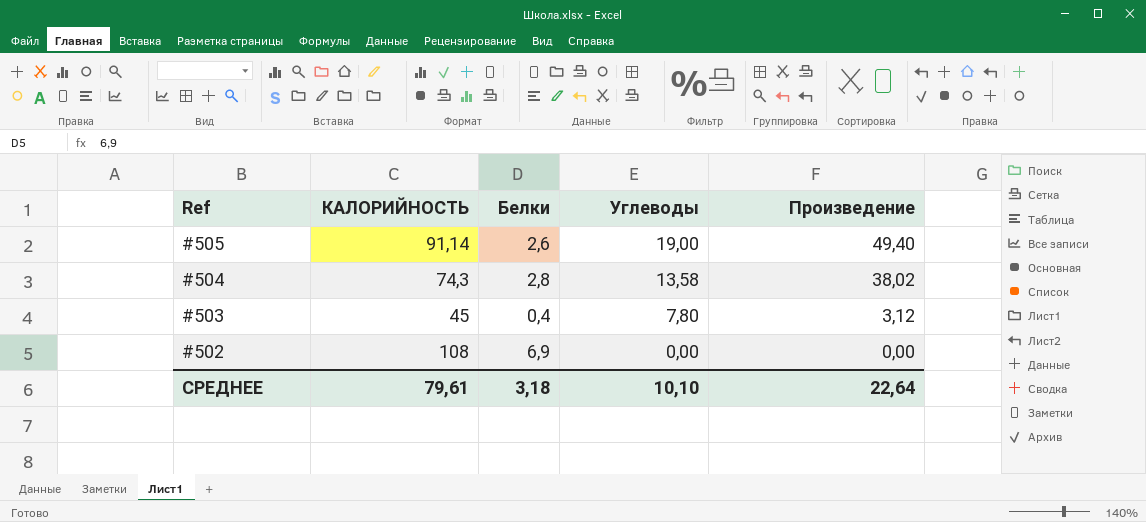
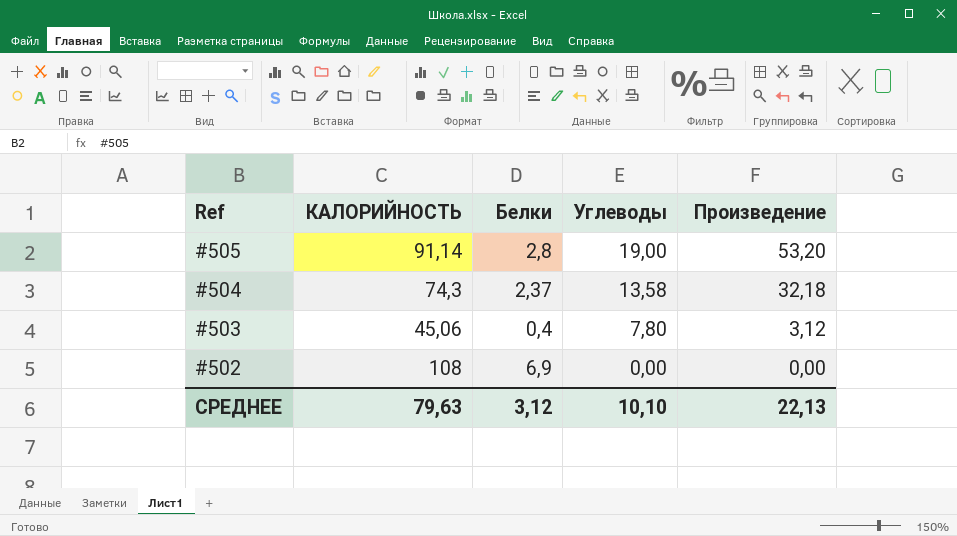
#505 | Белки: 2,6 -> 2,8
#505 | Произведение: 49,40 -> 53,20
#504 | Белки: 2,8 -> 2,37
#504 | Произведение: 38,02 -> 32,18
#503 | КАЛОРИЙНОСТЬ: 45 -> 45,06
СРЕДНЕЕ | КАЛОРИЙНОСТЬ: 79,61 -> 79,63
СРЕДНЕЕ | Белки: 3,18 -> 3,12
СРЕДНЕЕ | Произведение: 22,64 -> 22,13

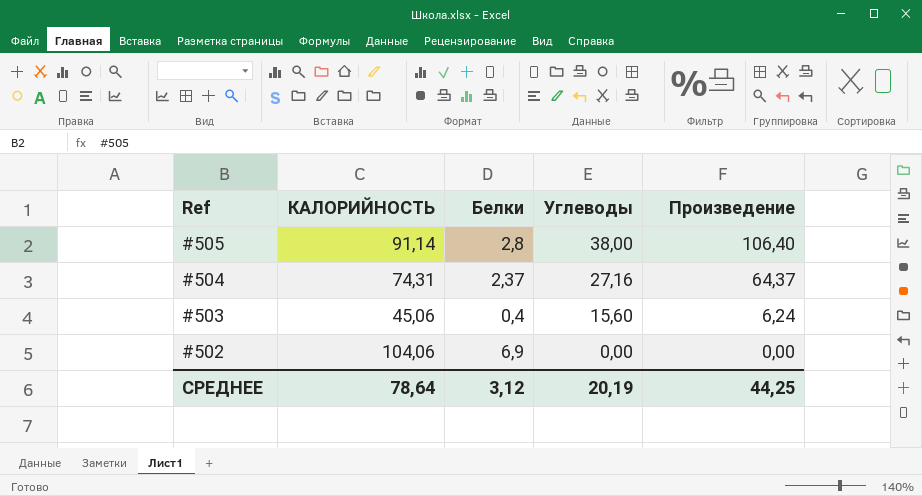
#505 | Углеводы: 19,00 -> 38,00
#505 | Произведение: 53,20 -> 106,40
#504 | КАЛОРИЙНОСТЬ: 74,3 -> 74,31
#504 | Углеводы: 13,58 -> 27,16
#504 | Произведение: 32,18 -> 64,37
#503 | Углеводы: 7,80 -> 15,60
#503 | Произведение: 3,12 -> 6,24
#502 | КАЛОРИЙНОСТЬ: 108 -> 104,06
СРЕДНЕЕ | КАЛОРИЙНОСТЬ: 79,63 -> 78,64
СРЕДНЕЕ | Углеводы: 10,10 -> 20,19
СРЕДНЕЕ | Произведение: 22,13 -> 44,25

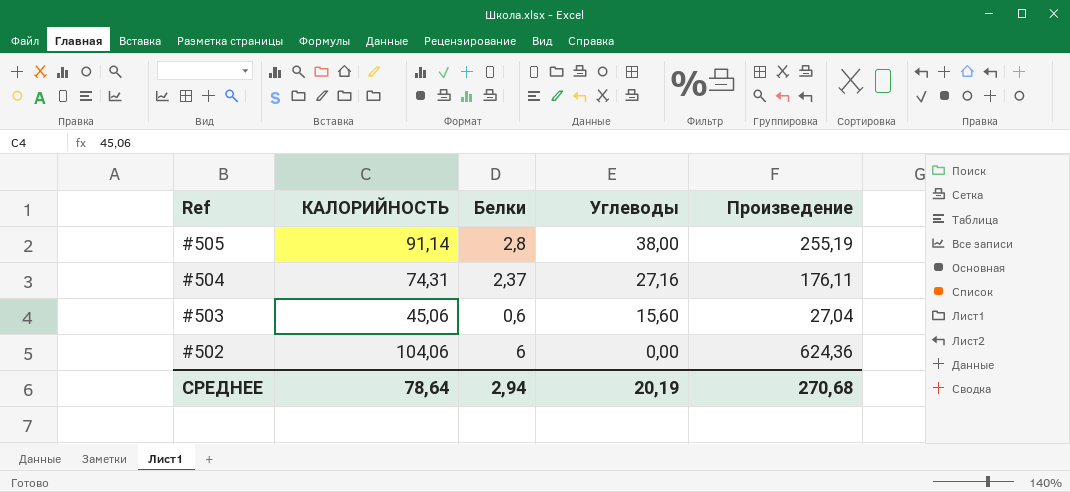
column Произведение | formula: [Белки] * [Углеводы] -> [КАЛОРИЙНОСТЬ] * [Белки]
#503 | Белки: 0,4 -> 0,6
#502 | Белки: 6,9 -> 6
СРЕДНЕЕ | Белки: 3,12 -> 2,94
СРЕДНЕЕ | Произведение: 44,25 -> 270,68

